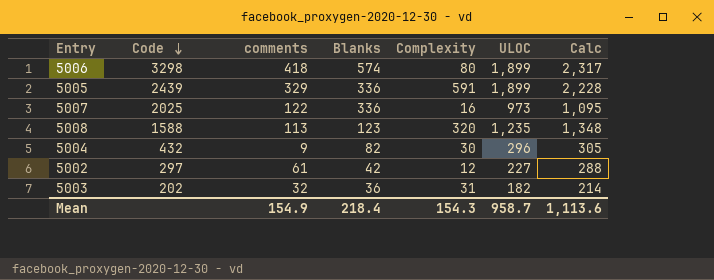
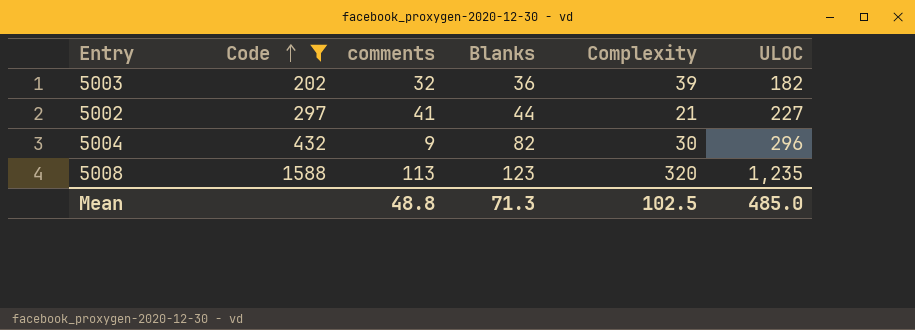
filter: none -> Code <= 1588
row order: Code descending -> Code ascending
column Calc | formula: [comments] + [ULOC] -> none
5003 | Complexity: 31 -> 39
5002 | comments: 61 -> 41
5002 | Blanks: 42 -> 44
5002 | Complexity: 12 -> 21
Mean | comments: 154.9 -> 48.8
Mean | Blanks: 218.4 -> 71.3
Mean | Complexity: 154.3 -> 102.5
Mean | ULOC: 958.7 -> 485.0

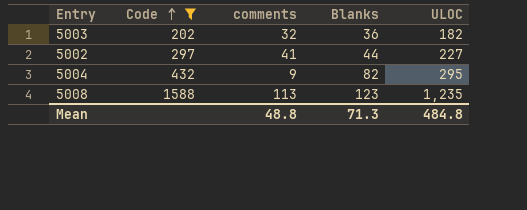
column Complexity | position: 5 -> none
5004 | ULOC: 296 -> 295
Mean | ULOC: 485.0 -> 484.8

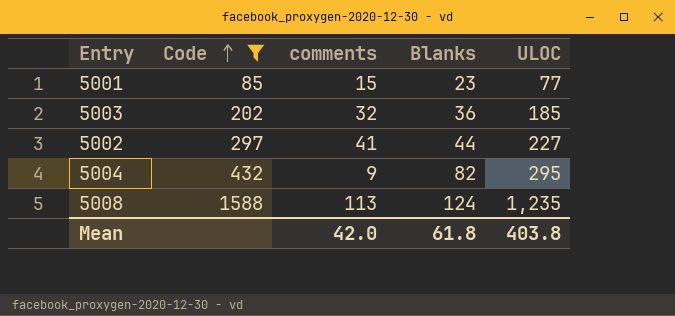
row 5001: none -> 85 | 15 | 23 | 77
5003 | ULOC: 182 -> 185
5008 | Blanks: 123 -> 124
Mean | comments: 48.8 -> 42.0
Mean | Blanks: 71.3 -> 61.8
Mean | ULOC: 484.8 -> 403.8

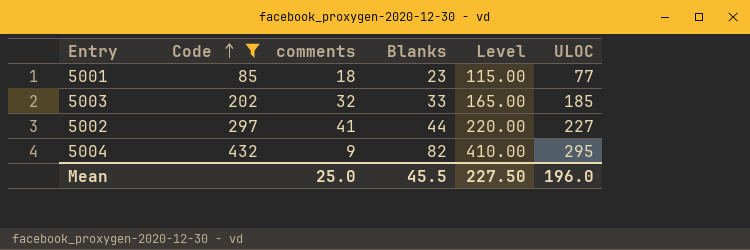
column Level | formula: none -> [Blanks] * 5
row 5008: 1588 | 113 | 124 | 1,235 -> none
5001 | comments: 15 -> 18
5003 | Blanks: 36 -> 33
Mean | comments: 42.0 -> 25.0
Mean | Blanks: 61.8 -> 45.5
Mean | ULOC: 403.8 -> 196.0

